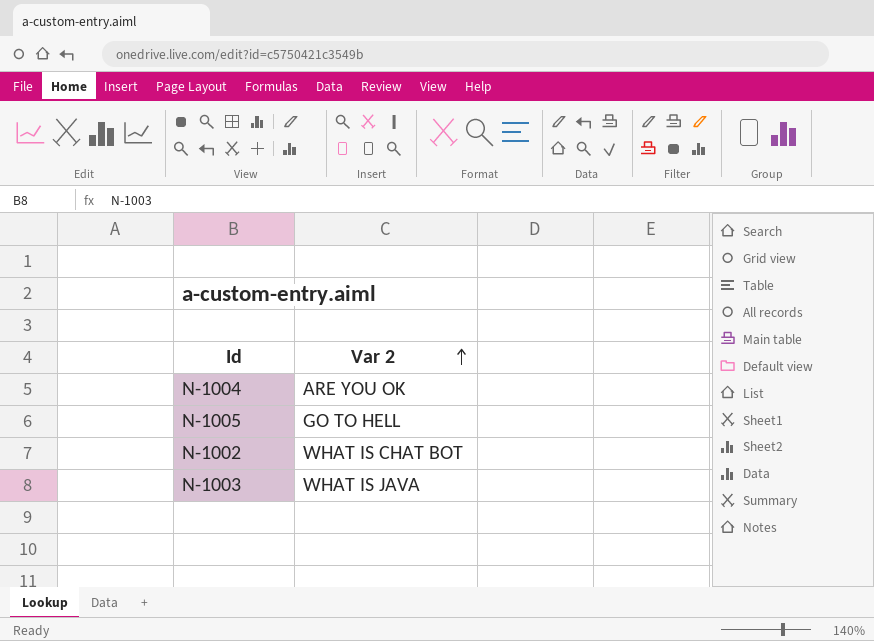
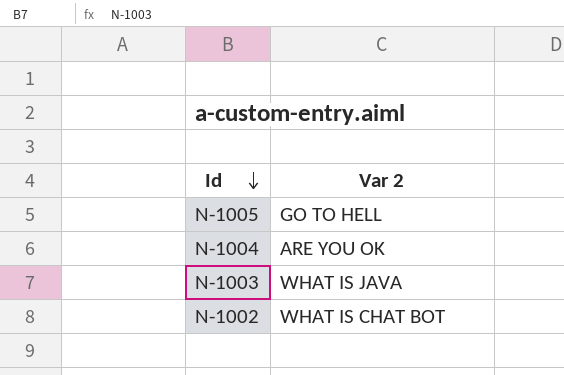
row order: Var 2 ascending -> Id descending

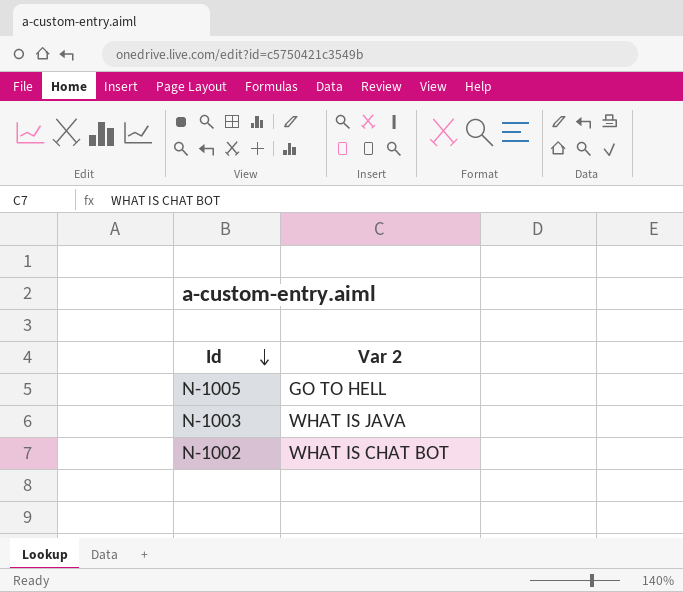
row N-1004: ARE YOU OK -> none

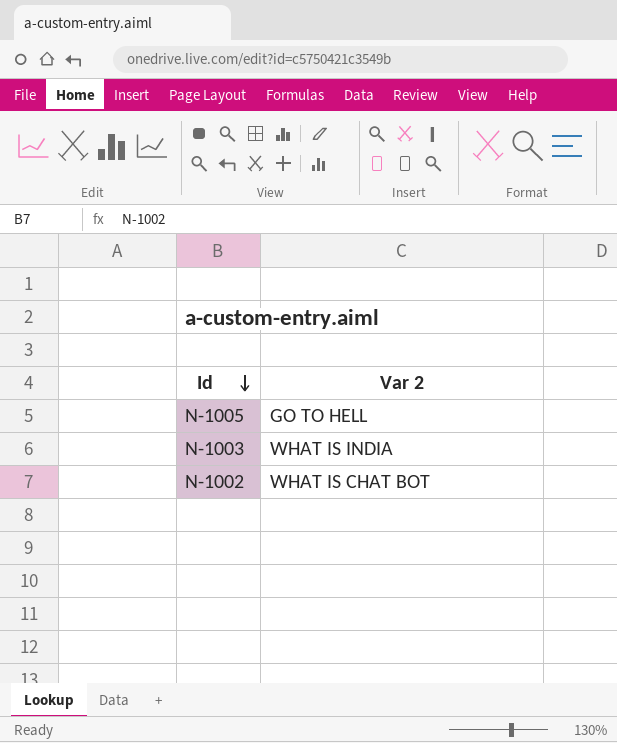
N-1003 | Var 2: WHAT IS JAVA -> WHAT IS INDIA

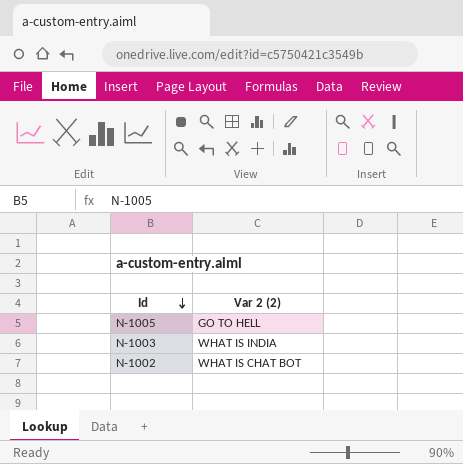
column name: Var 2 -> Var 2 (2)

